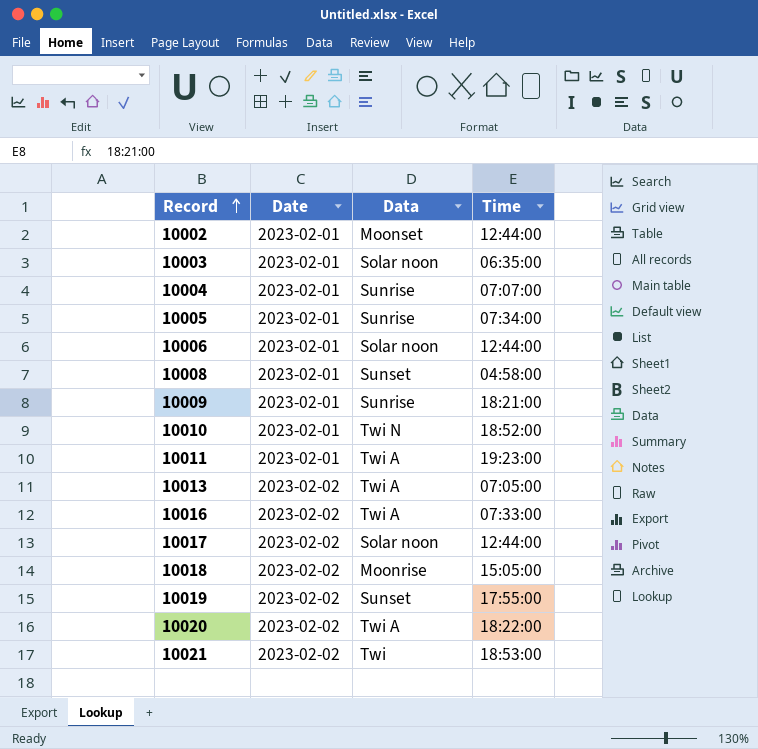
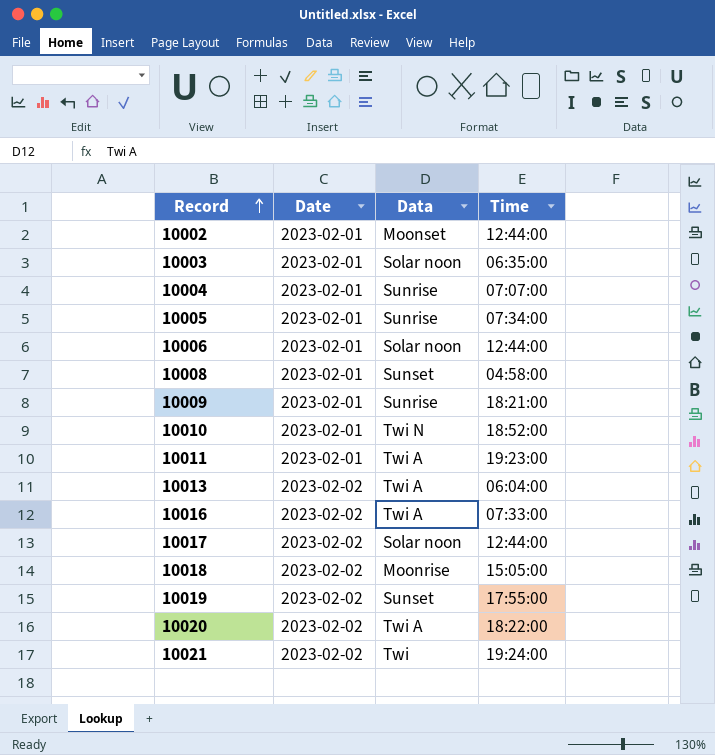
10013 | Time: 07:05:00 -> 06:04:00
10021 | Time: 18:53:00 -> 19:24:00

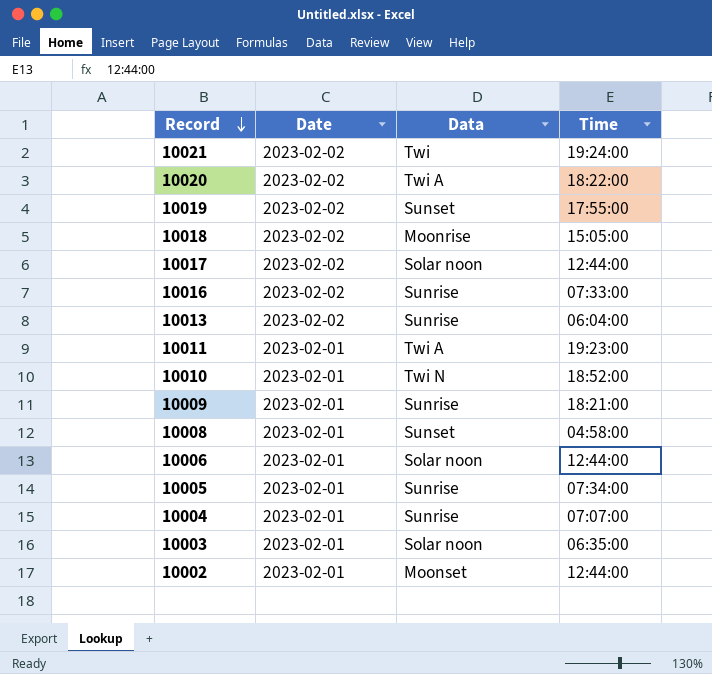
row order: Record ascending -> Record descending
10016 | Data: Twi A -> Sunrise
10013 | Data: Twi A -> Sunrise

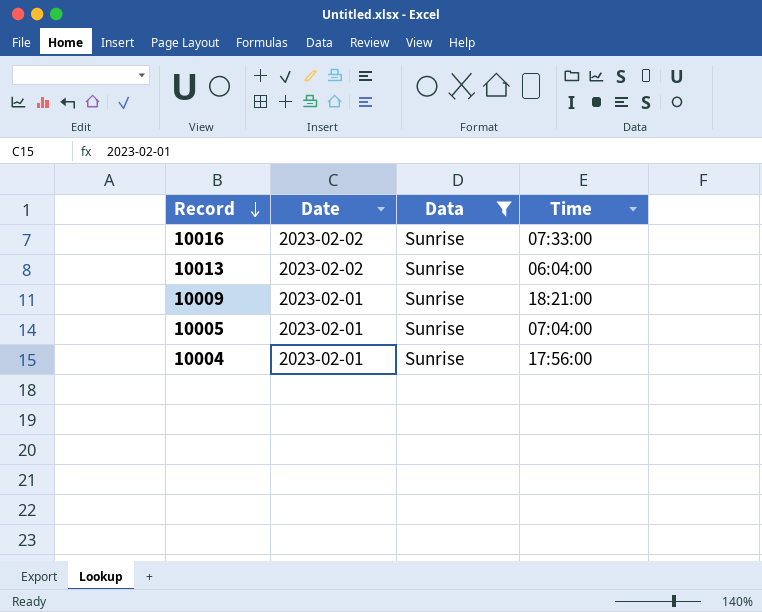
filter: none -> Data = Sunrise
10005 | Time: 07:34:00 -> 07:04:00
10004 | Time: 07:07:00 -> 17:56:00

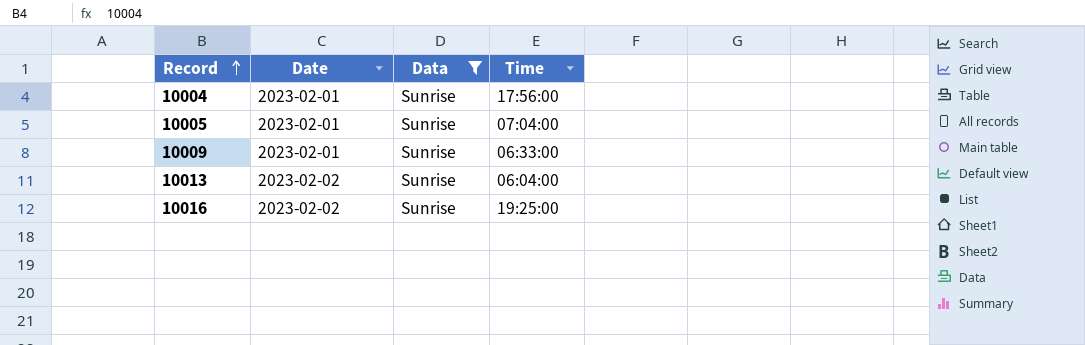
row order: Record descending -> Record ascending
10009 | Time: 18:21:00 -> 06:33:00
10016 | Time: 07:33:00 -> 19:25:00

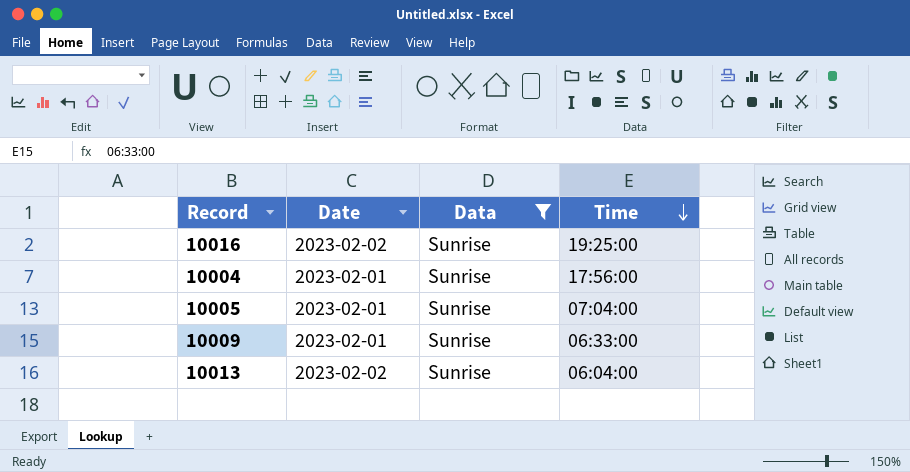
row order: Record ascending -> Time descending

